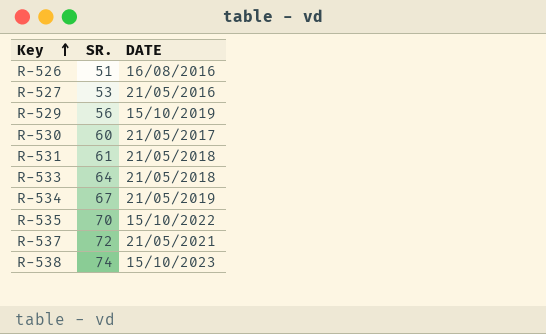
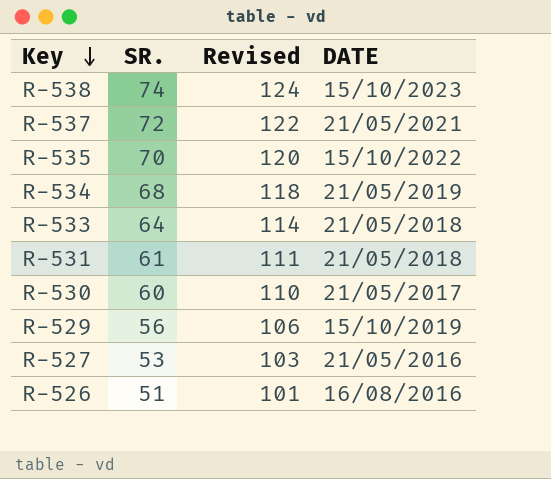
row order: Key ascending -> Key descending
column Revised | formula: none -> [SR.] + 50
R-534 | SR.: 67 -> 68

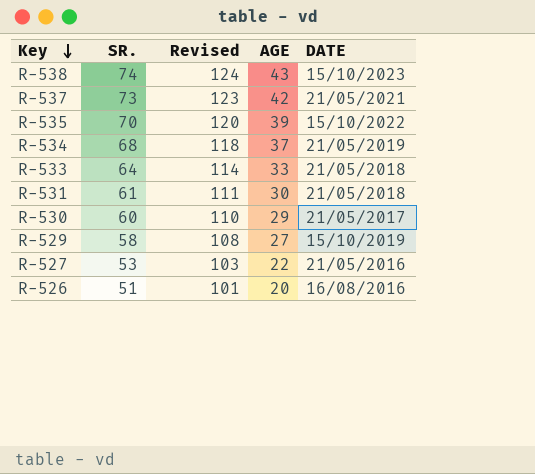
column AGE | position: none -> 4
R-537 | SR.: 72 -> 73
R-537 | Revised: 122 -> 123
R-529 | SR.: 56 -> 58
R-529 | Revised: 106 -> 108

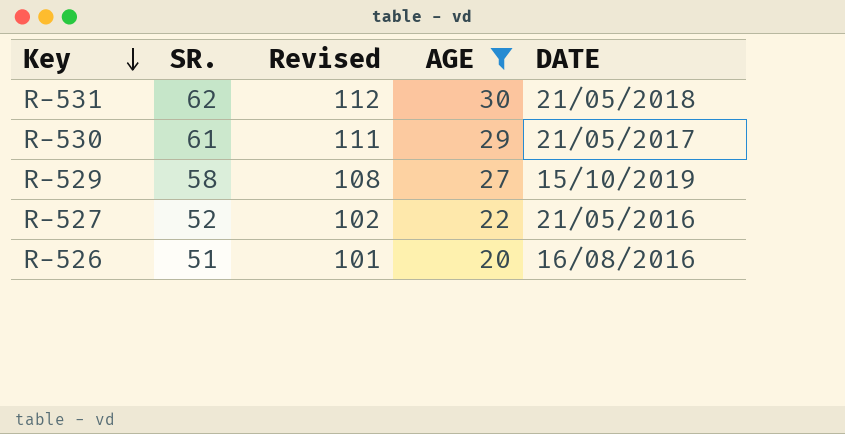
filter: none -> AGE <= 30
R-531 | SR.: 61 -> 62
R-531 | Revised: 111 -> 112
R-530 | SR.: 60 -> 61
R-530 | Revised: 110 -> 111
R-527 | SR.: 53 -> 52
R-527 | Revised: 103 -> 102

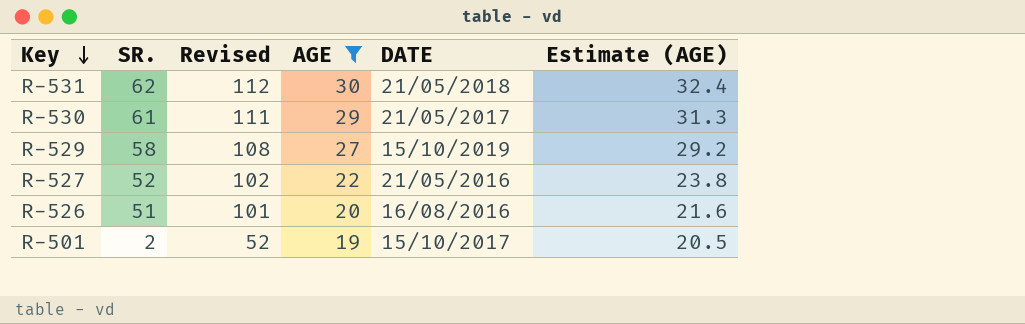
column Estimate (AGE) | formula: none -> [AGE] * 1.08
row R-501: none -> 2 | 52 | 19 | 15/10/2017 | 20.5

